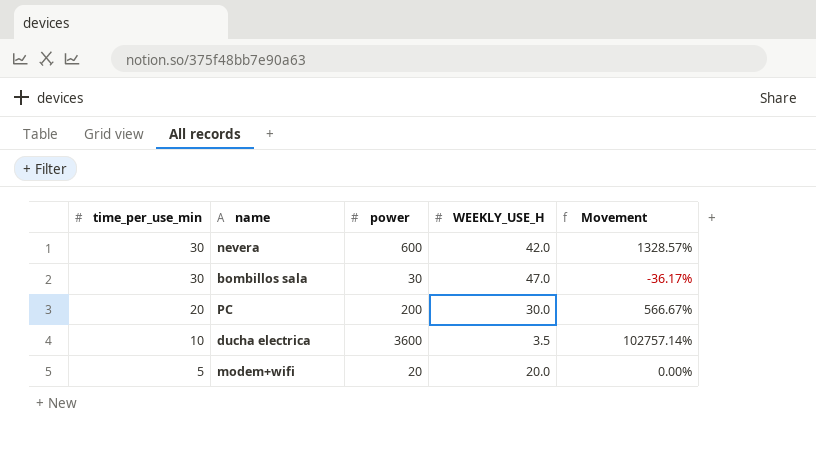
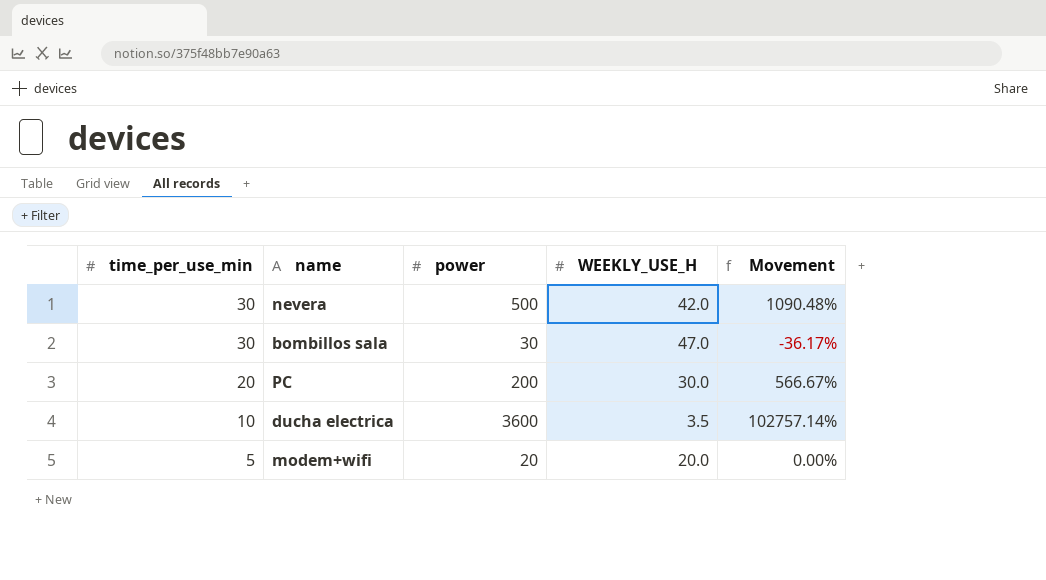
nevera | power: 600 -> 500
nevera | Movement: 1328.57% -> 1090.48%

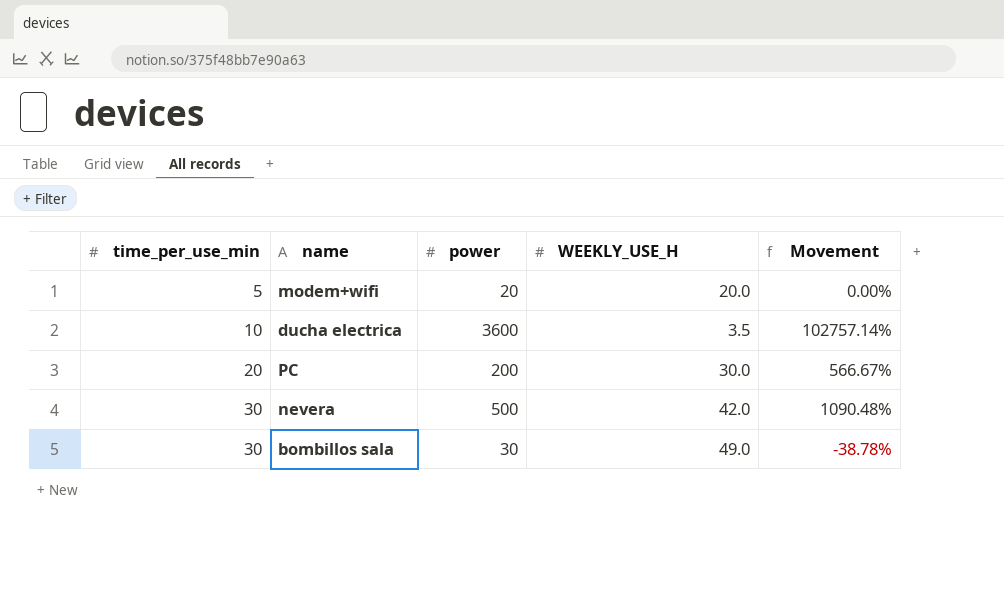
row order: time_per_use_min descending -> time_per_use_min ascending
bombillos sala | WEEKLY_USE_H: 47.0 -> 49.0
bombillos sala | Movement: -36.17% -> -38.78%

